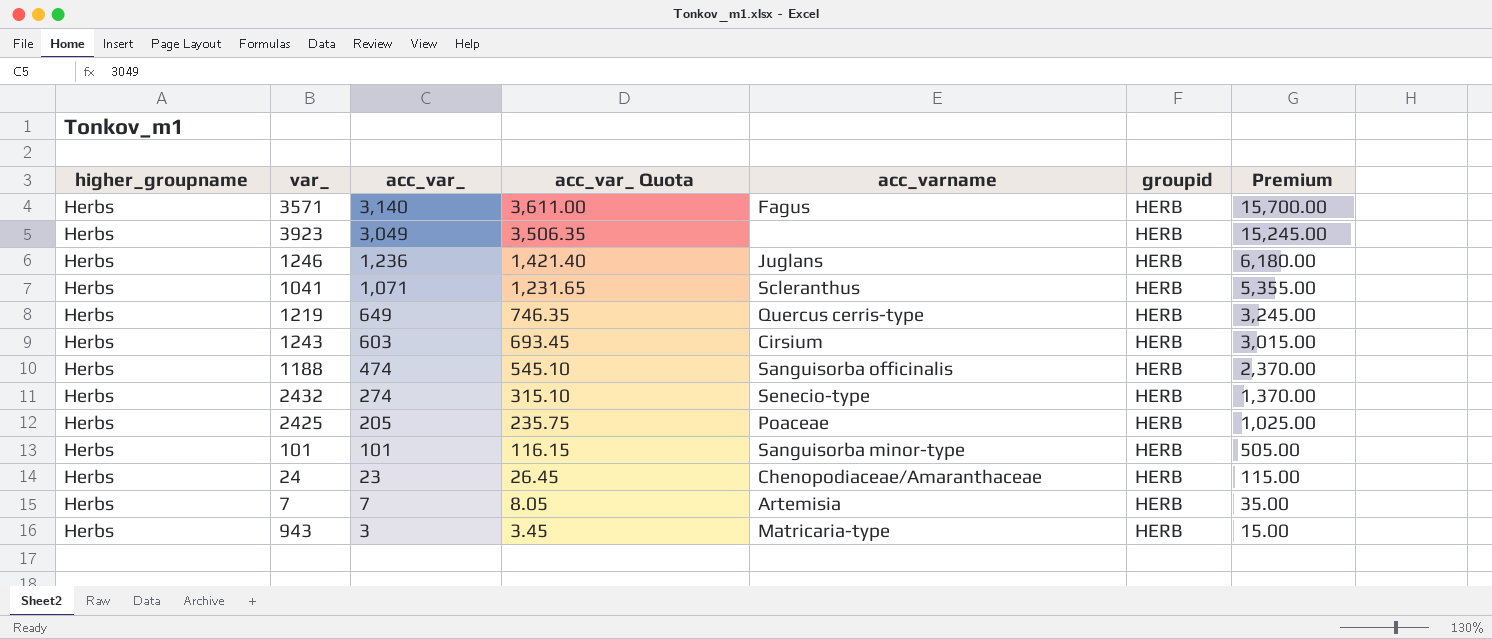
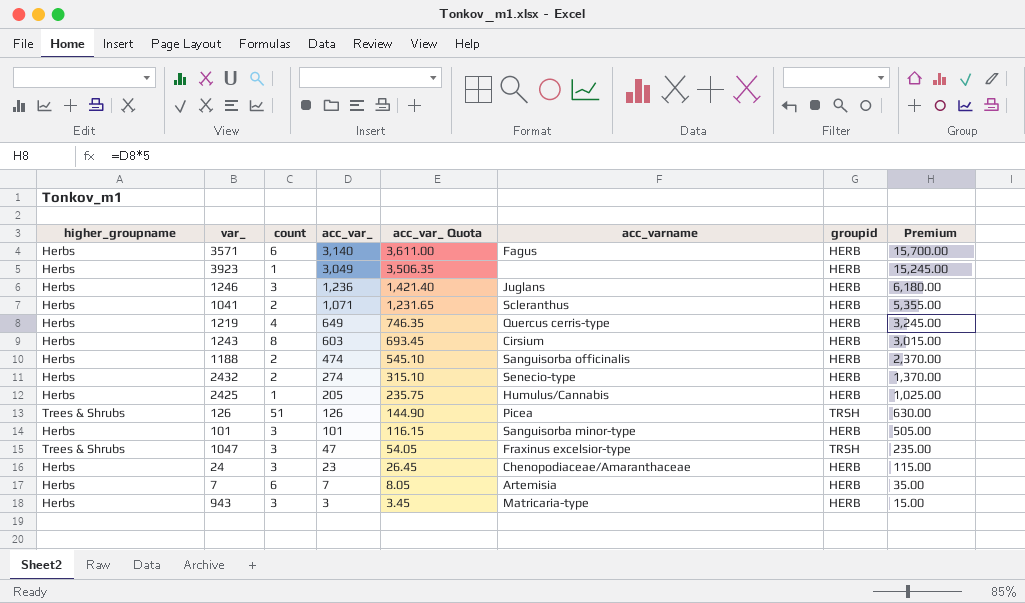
column count | position: none -> 3
2425 | acc_varname: Poaceae -> Humulus/Cannabis
row 126: none -> Trees & Shrubs | 51 | 126 | 144.90 | Picea | TRSH | 630.00
row 1047: none -> Trees & Shrubs | 3 | 47 | 54.05 | Fraxinus excelsior-type | TRSH | 235.00

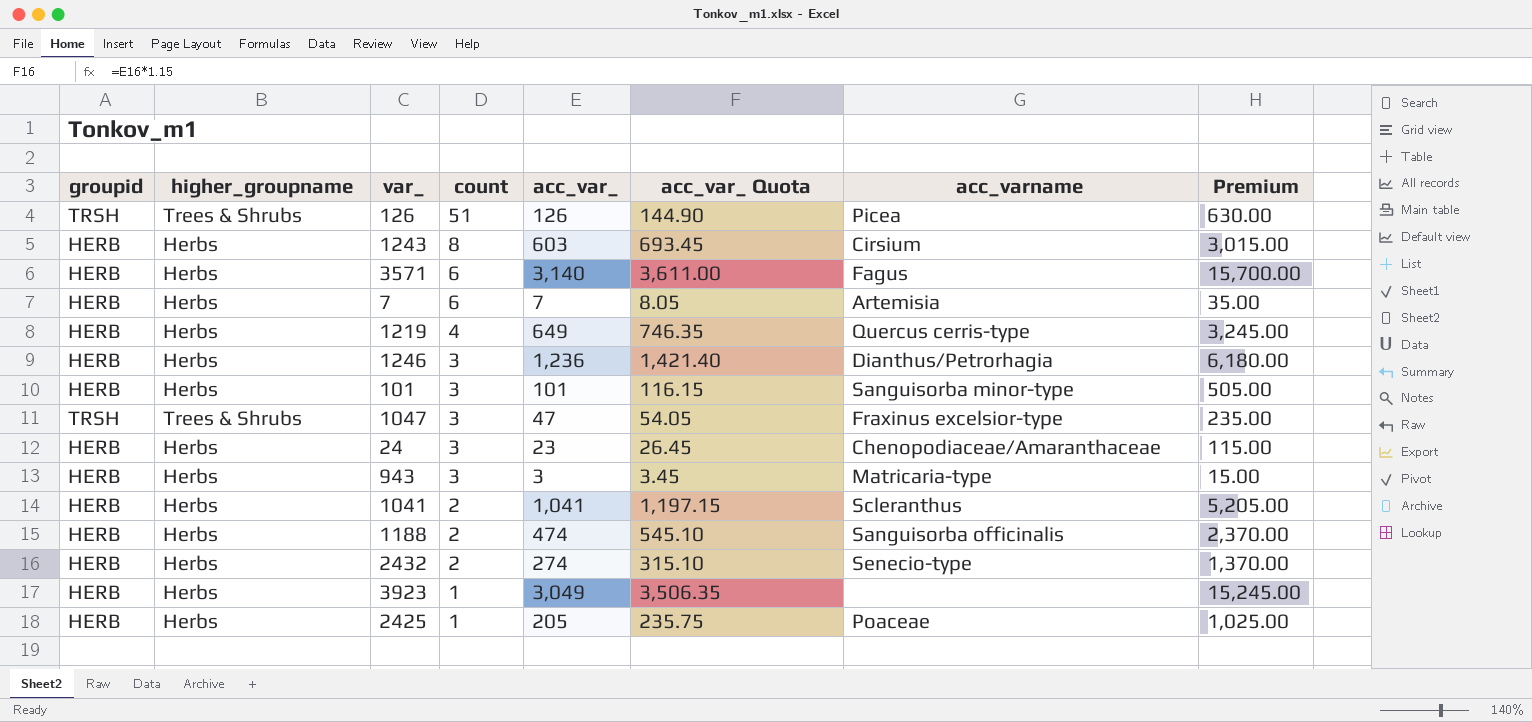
row order: acc_var_ descending -> count descending
column groupid | position: 7 -> 1
1246 | acc_varname: Juglans -> Dianthus/Petrorhagia
1041 | acc_var_: 1,071 -> 1,041
1041 | acc_var_ Quota: 1,231.65 -> 1,197.15
1041 | Premium: 5,355.00 -> 5,205.00
2425 | acc_varname: Humulus/Cannabis -> Poaceae

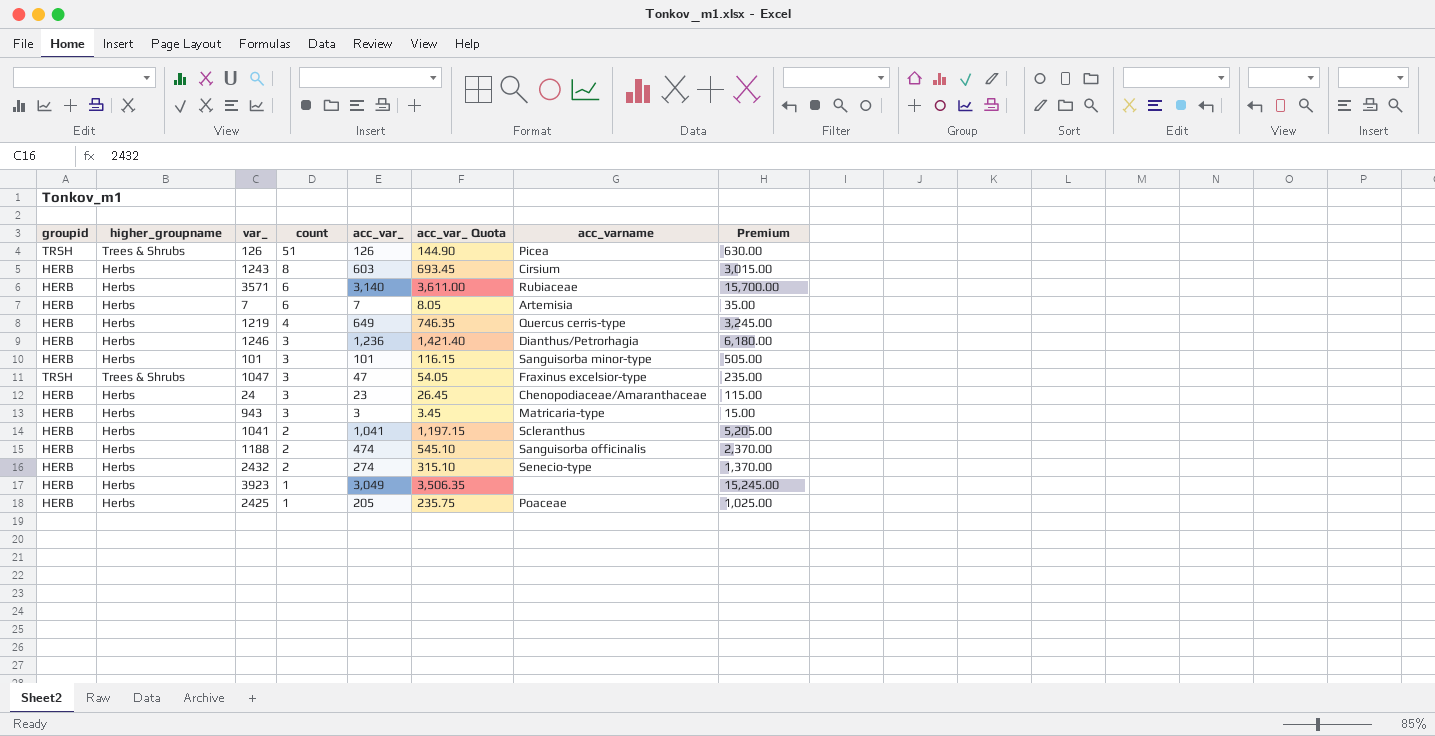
3571 | acc_varname: Fagus -> Rubiaceae

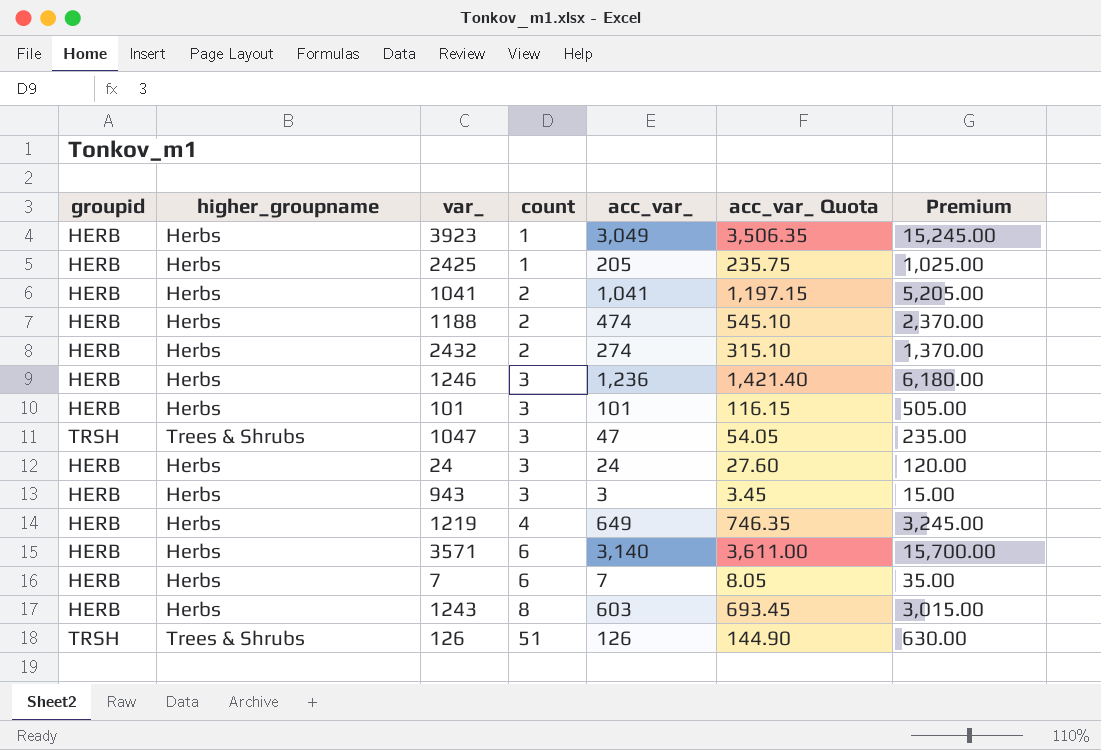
row order: count descending -> count ascending
column acc_varname | position: 7 -> none
24 | acc_var_: 23 -> 24
24 | acc_var_ Quota: 26.45 -> 27.60
24 | Premium: 115.00 -> 120.00

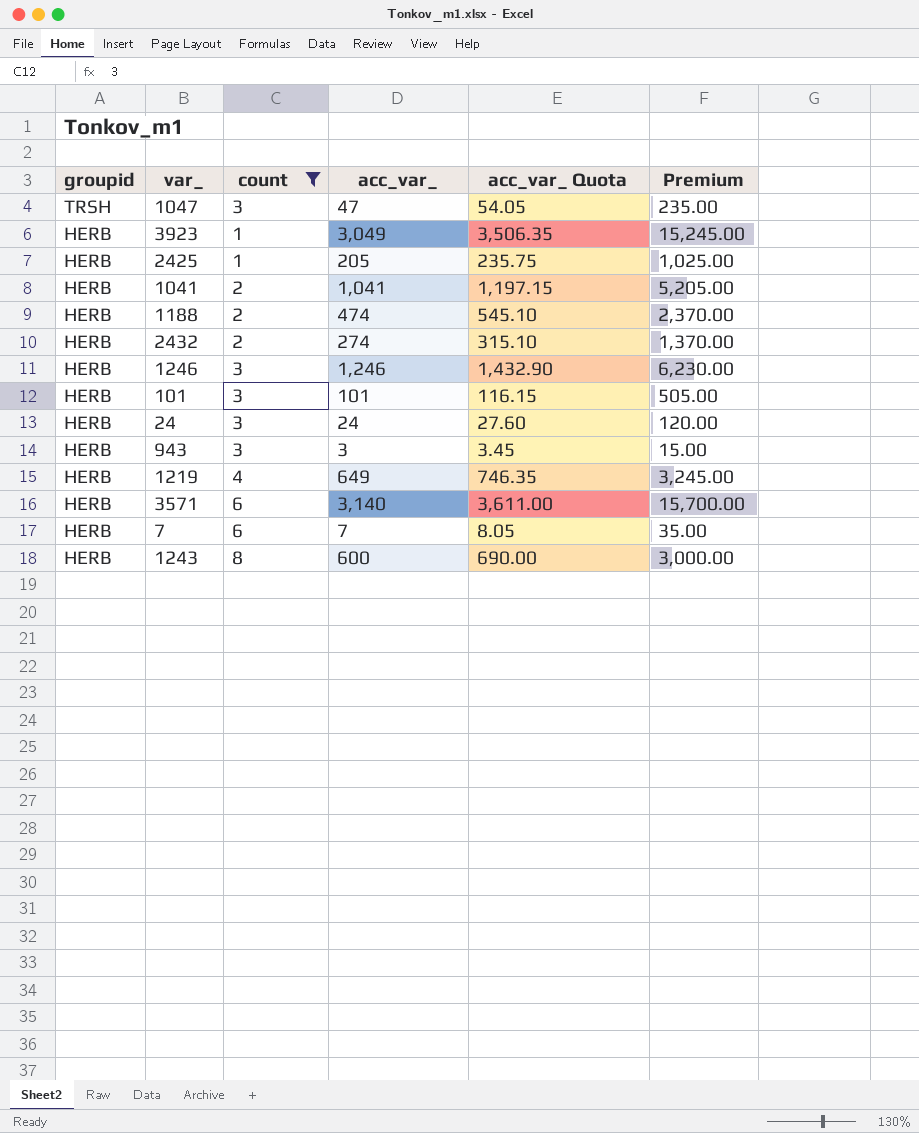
filter: none -> count != 51
row order: count ascending -> groupid descending
column higher_groupname | position: 2 -> none
1246 | acc_var_: 1,236 -> 1,246
1246 | acc_var_ Quota: 1,421.40 -> 1,432.90
1246 | Premium: 6,180.00 -> 6,230.00
1243 | acc_var_: 603 -> 600
1243 | acc_var_ Quota: 693.45 -> 690.00
1243 | Premium: 3,015.00 -> 3,000.00

